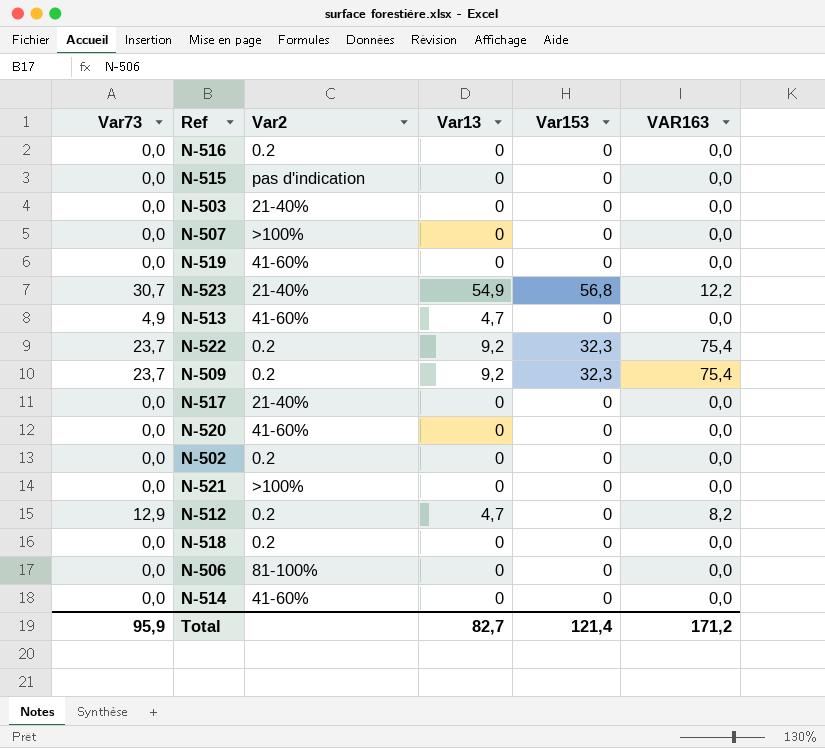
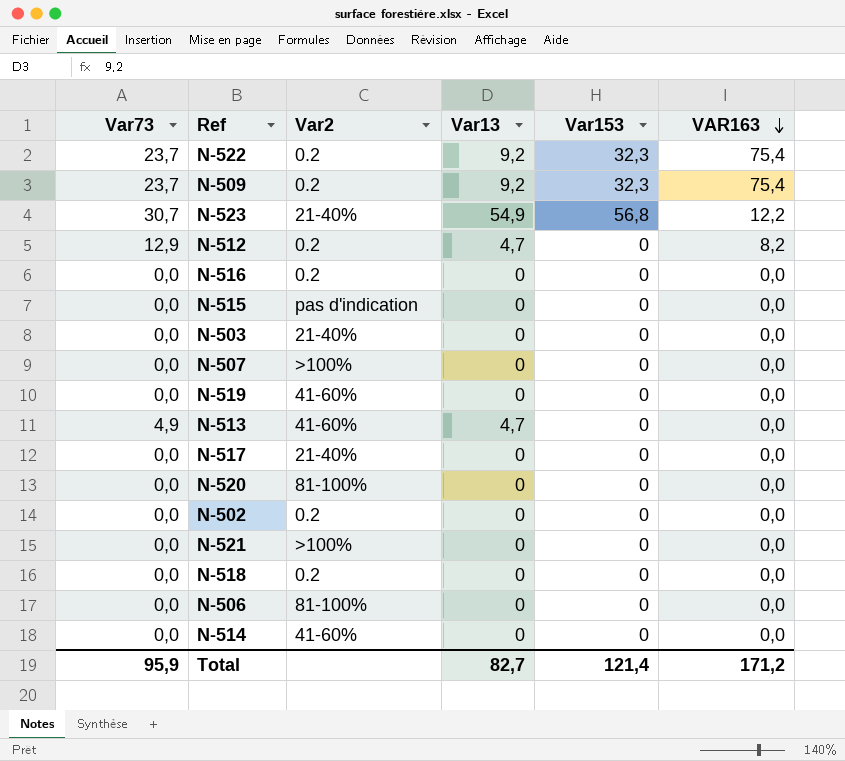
row order: none -> VAR163 descending
N-520 | Var2: 41-60% -> 81-100%

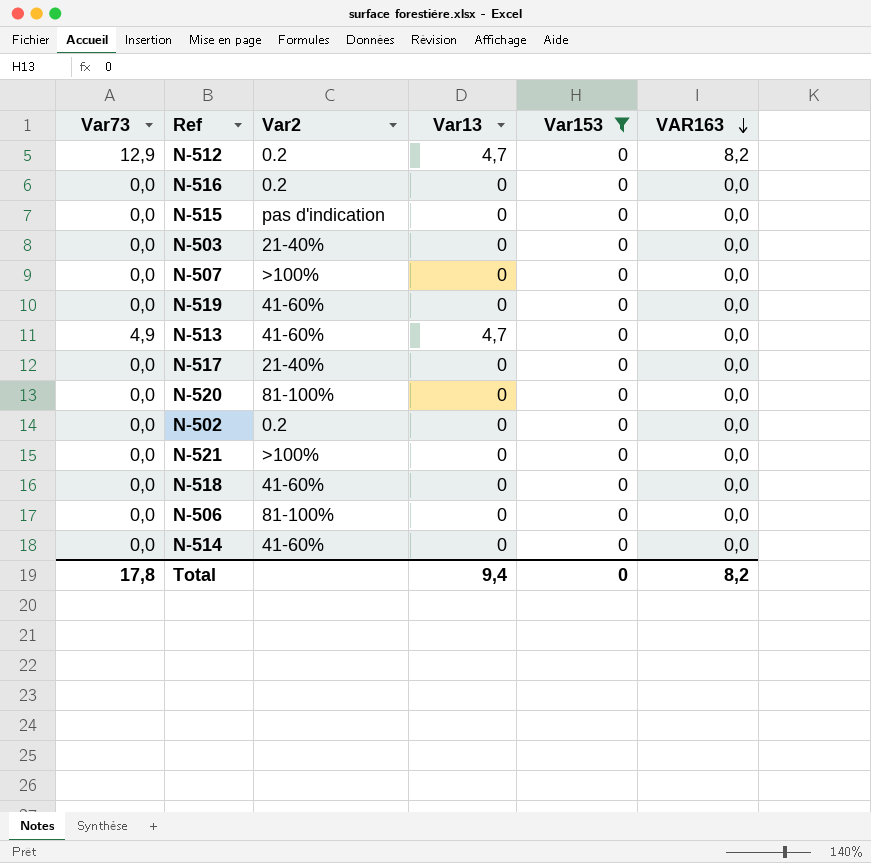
filter: none -> Var153 = 0
N-518 | Var2: 0.2 -> 41-60%
Total | Var73: 95,9 -> 17,8
Total | Var13: 82,7 -> 9,4
Total | Var153: 121,4 -> 0
Total | VAR163: 171,2 -> 8,2

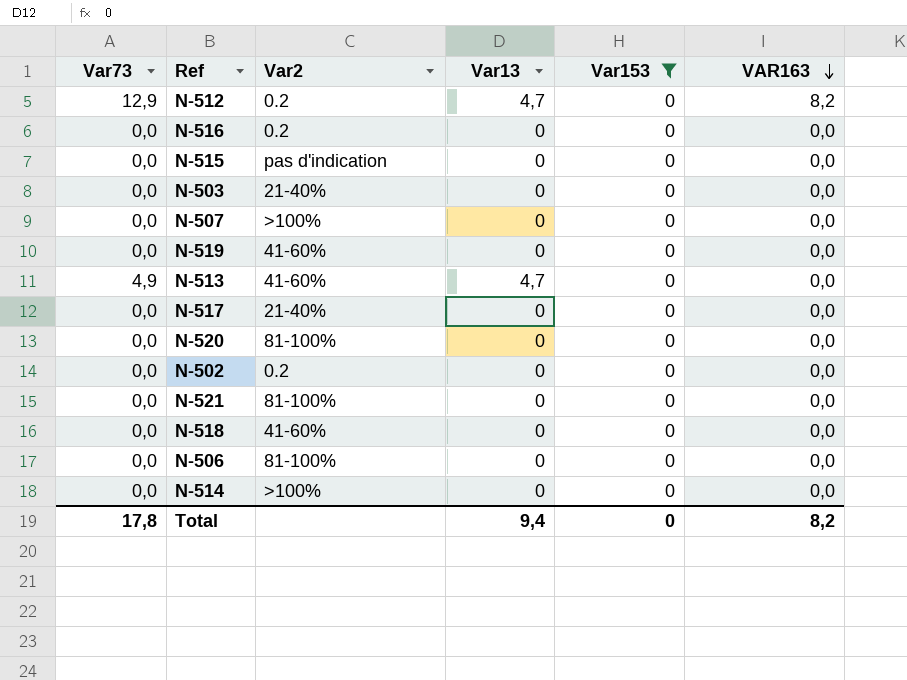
N-521 | Var2: >100% -> 81-100%
N-514 | Var2: 41-60% -> >100%

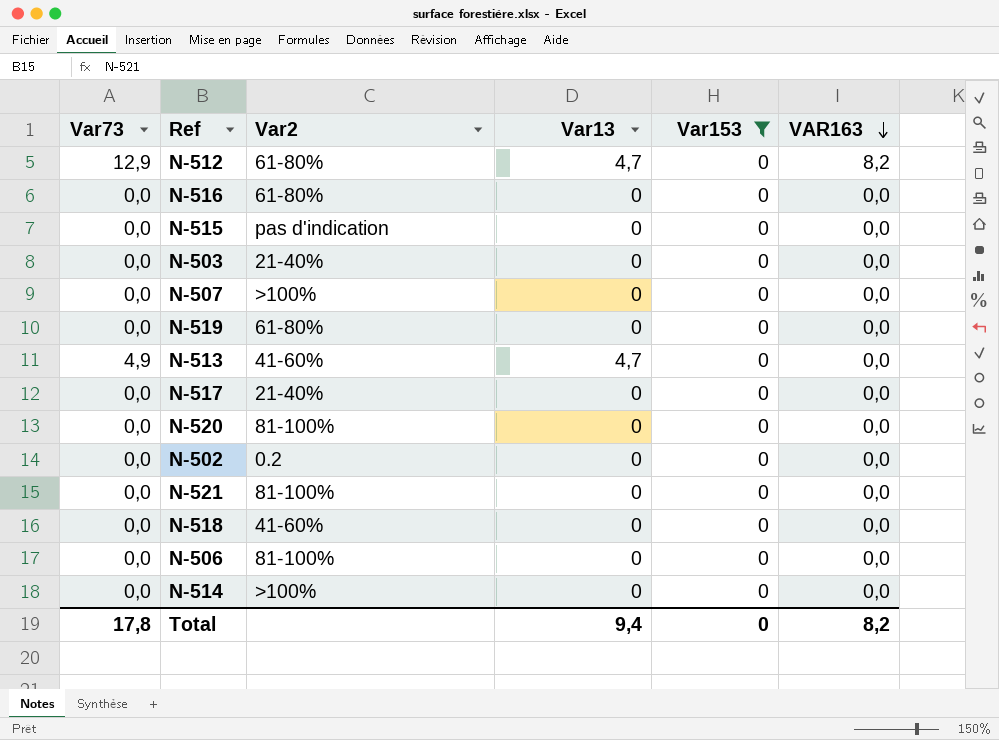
N-512 | Var2: 0.2 -> 61-80%
N-516 | Var2: 0.2 -> 61-80%
N-519 | Var2: 41-60% -> 61-80%

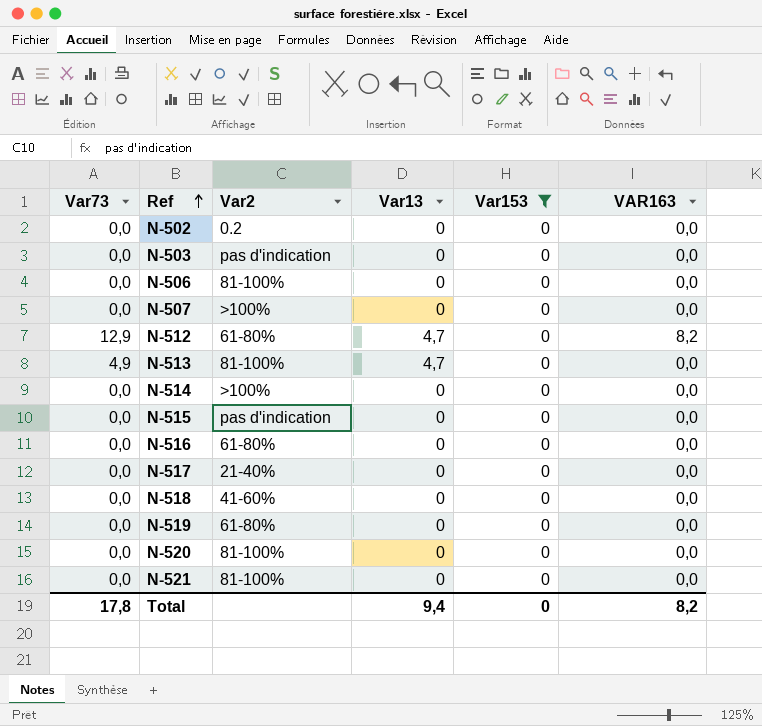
row order: VAR163 descending -> Ref ascending
N-503 | Var2: 21-40% -> pas d'indication
N-513 | Var2: 41-60% -> 81-100%

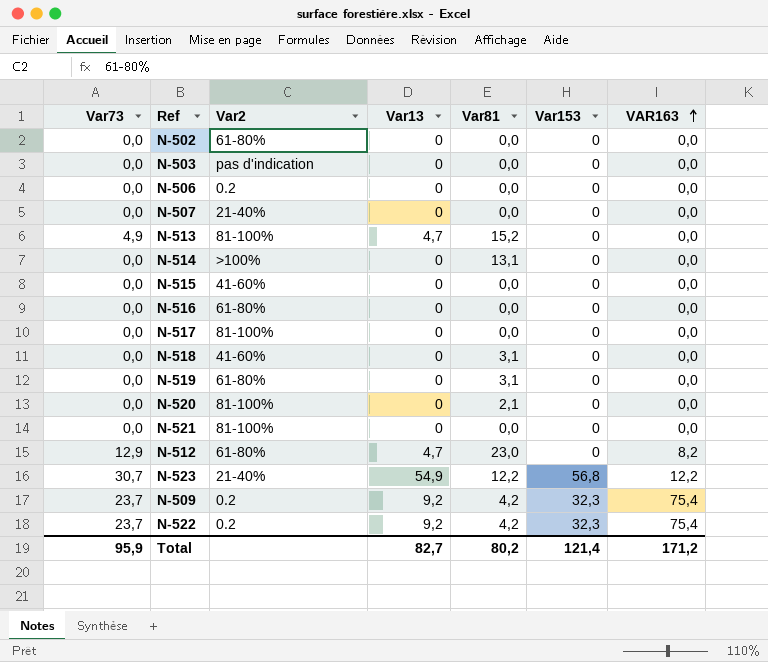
filter: Var153 = 0 -> none
row order: Ref ascending -> VAR163 ascending
column Var81 | position: none -> 5
N-502 | Var2: 0.2 -> 61-80%
N-506 | Var2: 81-100% -> 0.2
N-507 | Var2: >100% -> 21-40%
N-515 | Var2: pas d'indication -> 41-60%
N-517 | Var2: 21-40% -> 81-100%
Total | Var73: 17,8 -> 95,9
Total | Var13: 9,4 -> 82,7
Total | Var153: 0 -> 121,4
Total | VAR163: 8,2 -> 171,2

